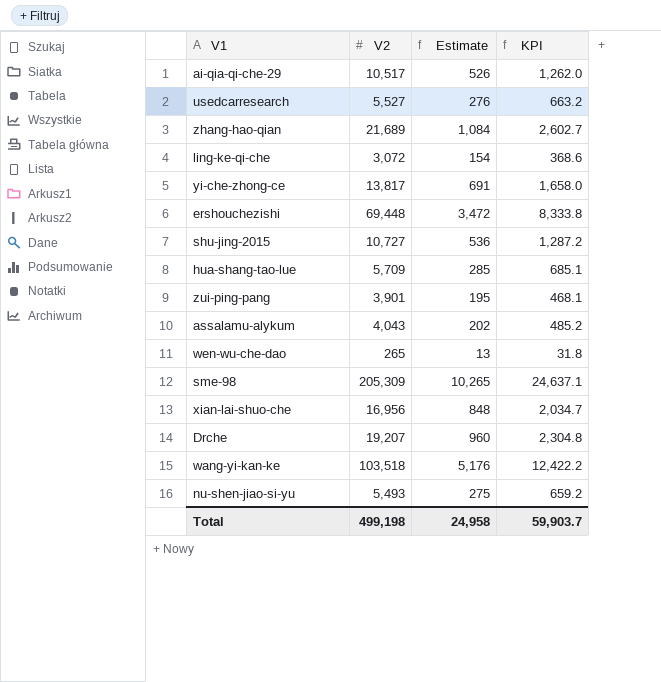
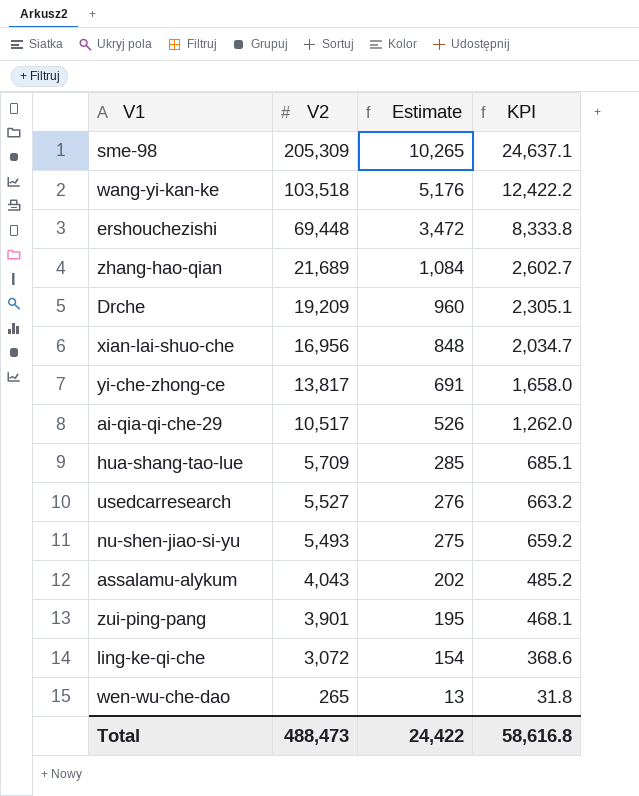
row order: none -> V2 descending
row shu-jing-2015: 10,727 | 536 | 1,287.2 -> none
Drche | V2: 19,207 -> 19,209
Drche | KPI: 2,304.8 -> 2,305.1
Total | V2: 499,198 -> 488,473
Total | Estimate: 24,958 -> 24,422
Total | KPI: 59,903.7 -> 58,616.8

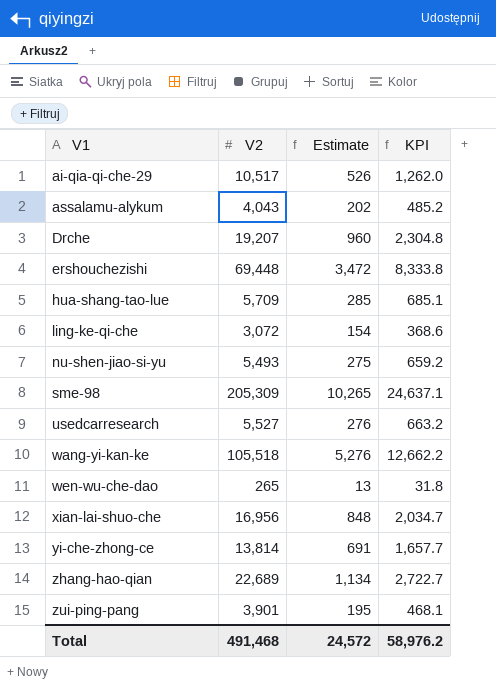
row order: V2 descending -> V1 ascending
Drche | V2: 19,209 -> 19,207
Drche | KPI: 2,305.1 -> 2,304.8
wang-yi-kan-ke | V2: 103,518 -> 105,518
wang-yi-kan-ke | Estimate: 5,176 -> 5,276
wang-yi-kan-ke | KPI: 12,422.2 -> 12,662.2
yi-che-zhong-ce | V2: 13,817 -> 13,814
yi-che-zhong-ce | KPI: 1,658.0 -> 1,657.7
zhang-hao-qian | V2: 21,689 -> 22,689
zhang-hao-qian | Estimate: 1,084 -> 1,134
zhang-hao-qian | KPI: 2,602.7 -> 2,722.7
Total | V2: 488,473 -> 491,468
Total | Estimate: 24,422 -> 24,572
Total | KPI: 58,616.8 -> 58,976.2

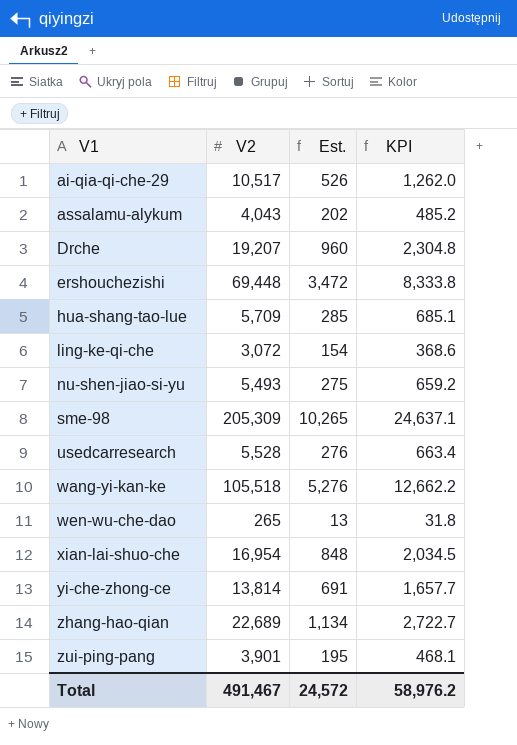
column name: Estimate -> Est.
usedcarresearch | V2: 5,527 -> 5,528
usedcarresearch | KPI: 663.2 -> 663.4
xian-lai-shuo-che | V2: 16,956 -> 16,954
xian-lai-shuo-che | KPI: 2,034.7 -> 2,034.5
Total | V2: 491,468 -> 491,467

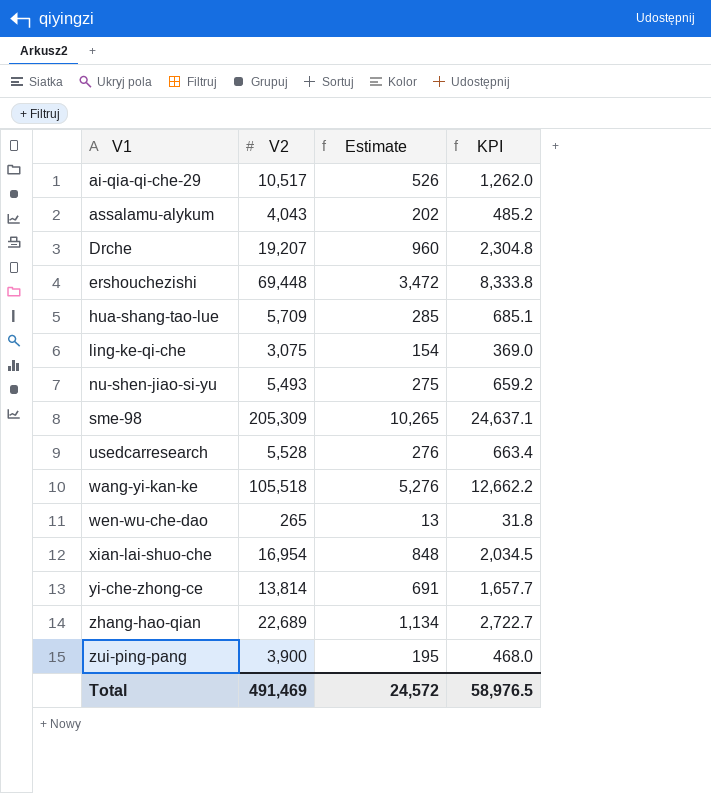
column name: Est. -> Estimate
ling-ke-qi-che | V2: 3,072 -> 3,075
ling-ke-qi-che | KPI: 368.6 -> 369.0
zui-ping-pang | V2: 3,901 -> 3,900
zui-ping-pang | KPI: 468.1 -> 468.0
Total | V2: 491,467 -> 491,469
Total | KPI: 58,976.2 -> 58,976.5

